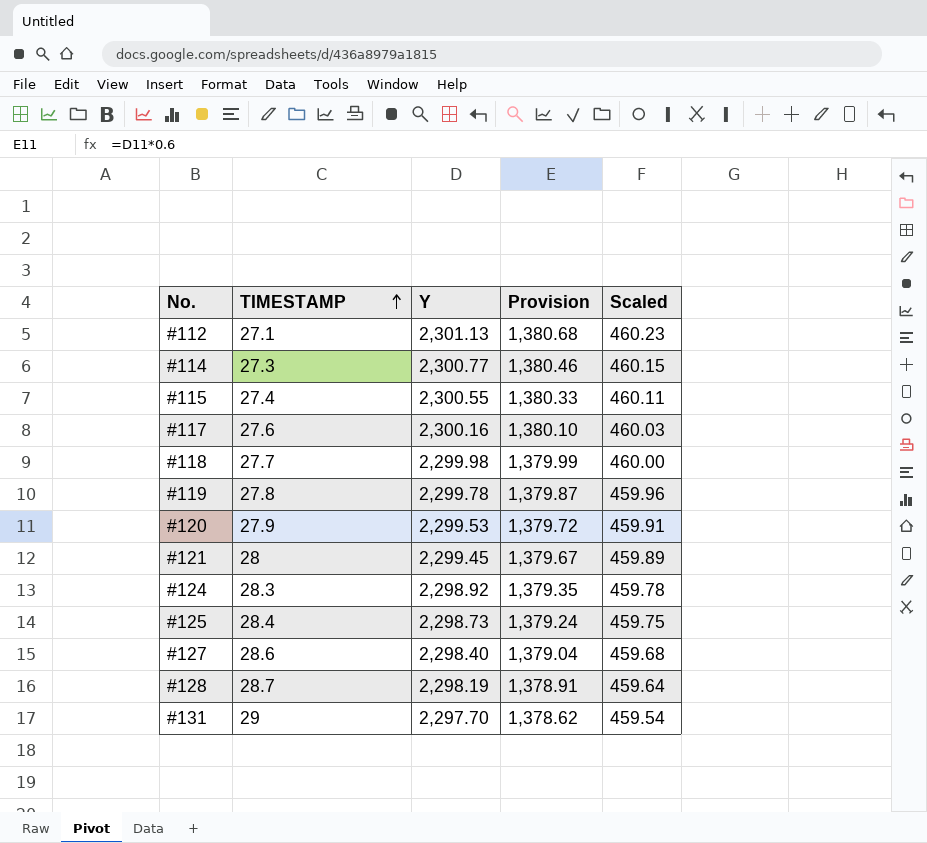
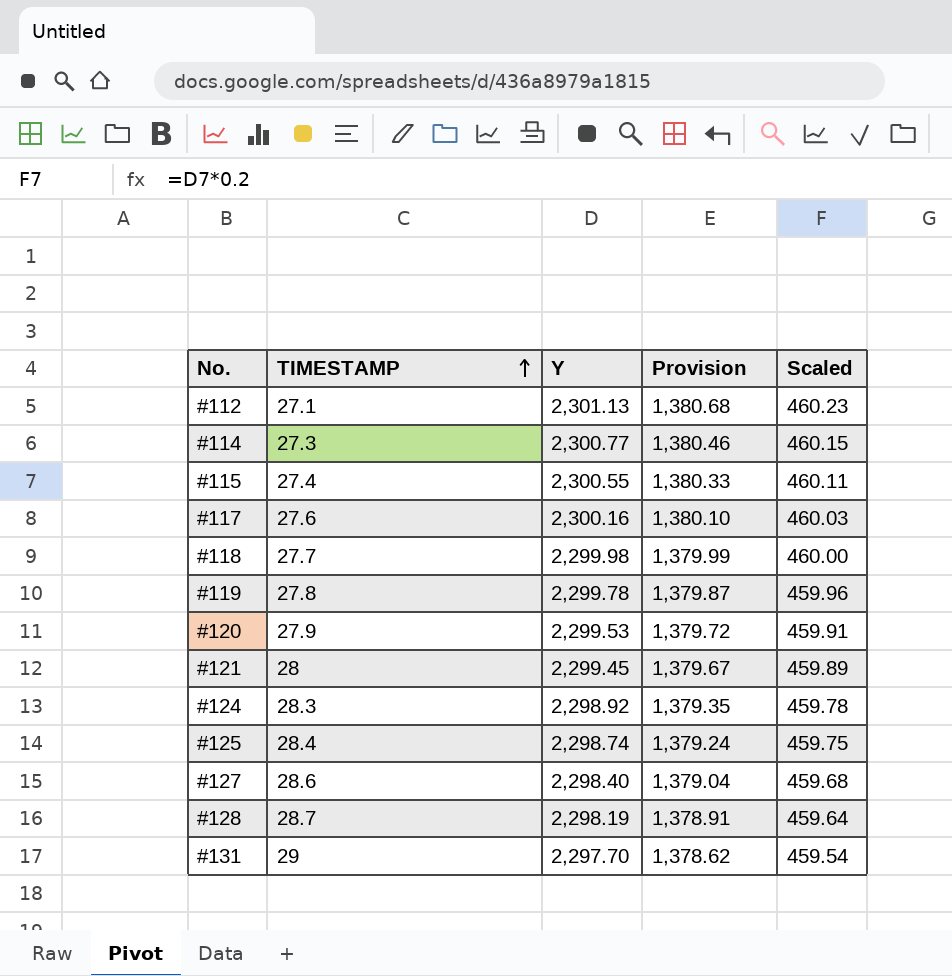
#125 | Y: 2,298.73 -> 2,298.74

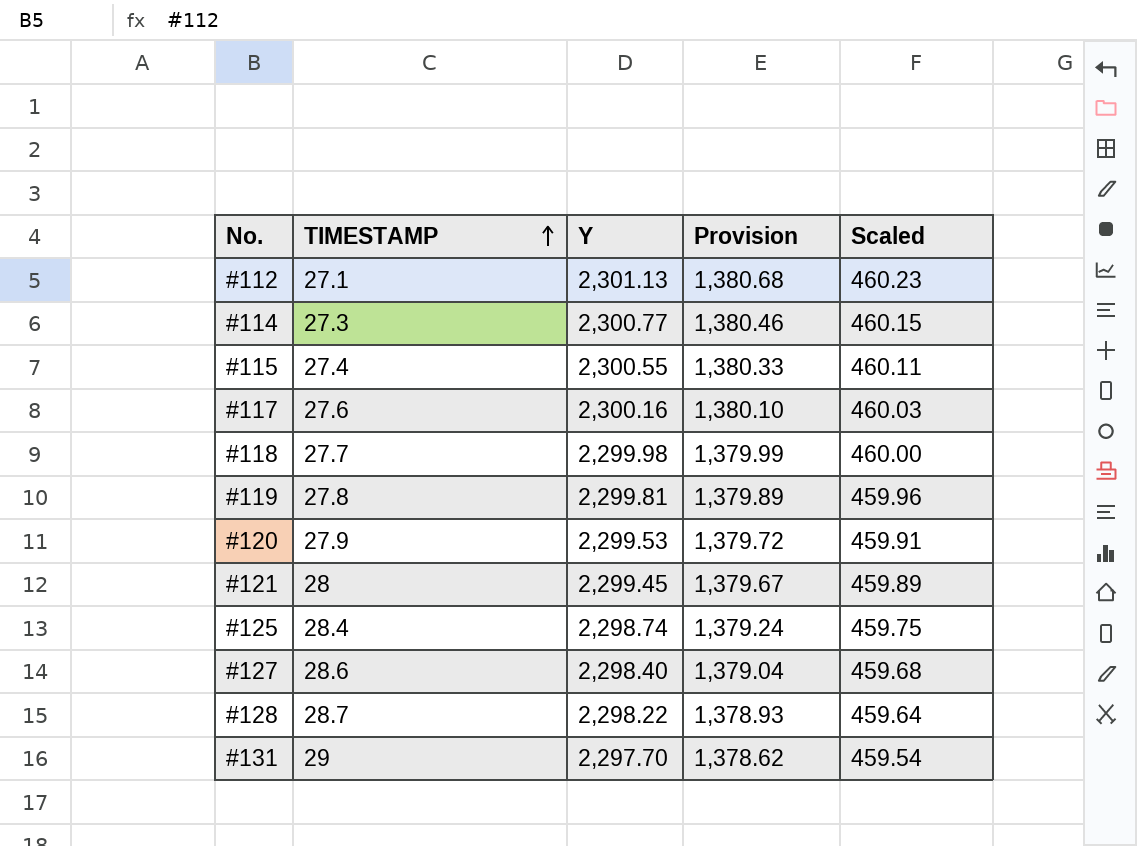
row #124: 28.3 | 2,298.92 | 1,379.35 | 459.78 -> none
#119 | Y: 2,299.78 -> 2,299.81
#119 | Provision: 1,379.87 -> 1,379.89
#128 | Y: 2,298.19 -> 2,298.22
#128 | Provision: 1,378.91 -> 1,378.93

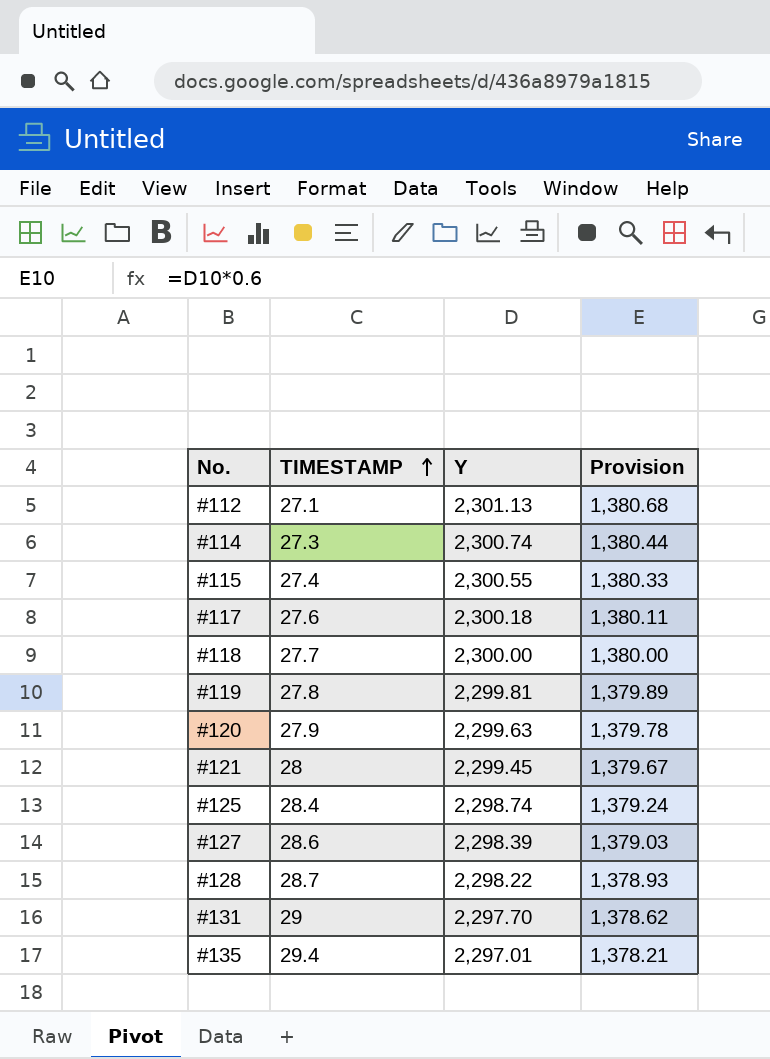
column Scaled | formula: [Y] * 0.2 -> none
#114 | Y: 2,300.77 -> 2,300.74
#114 | Provision: 1,380.46 -> 1,380.44
#117 | Y: 2,300.16 -> 2,300.18
#117 | Provision: 1,380.10 -> 1,380.11
#118 | Y: 2,299.98 -> 2,300.00
#118 | Provision: 1,379.99 -> 1,380.00
#120 | Y: 2,299.53 -> 2,299.63
#120 | Provision: 1,379.72 -> 1,379.78
#127 | Y: 2,298.40 -> 2,298.39
#127 | Provision: 1,379.04 -> 1,379.03
row #135: none -> 29.4 | 2,297.01 | 1,378.21

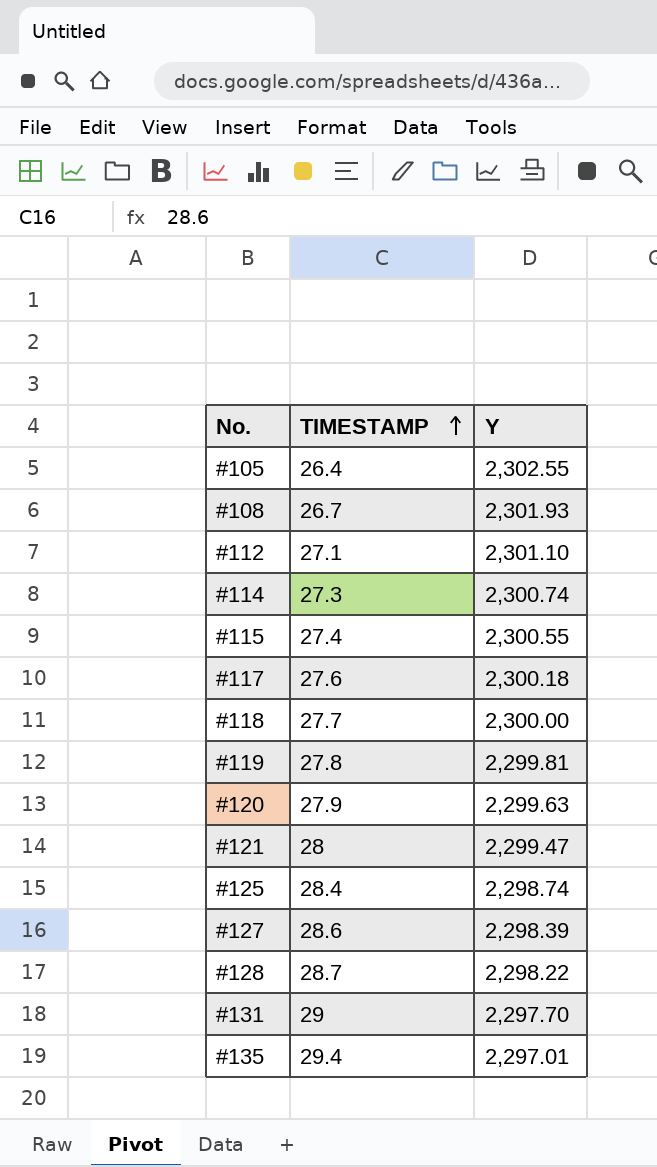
column Provision | formula: [Y] * 0.6 -> none
row #105: none -> 26.4 | 2,302.55
row #108: none -> 26.7 | 2,301.93
#112 | Y: 2,301.13 -> 2,301.10
#121 | Y: 2,299.45 -> 2,299.47

